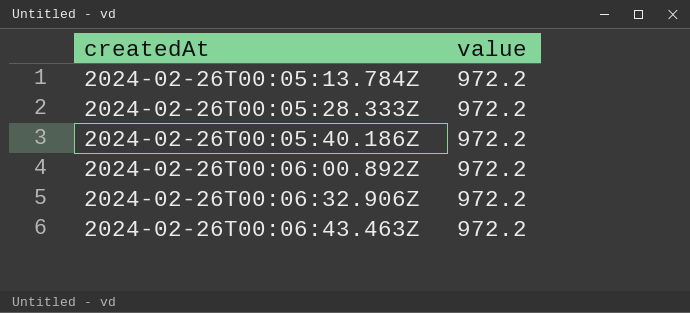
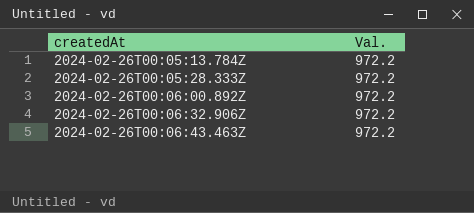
column name: value -> Val.
row 2024-02-26T00:05:40.186Z: 972.2 -> none

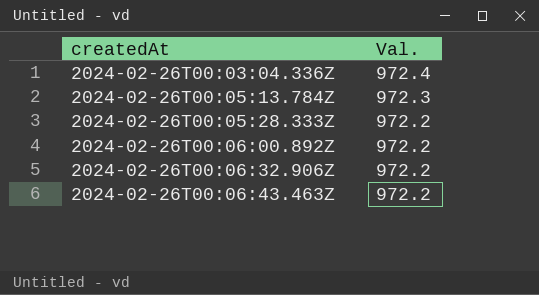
row 2024-02-26T00:03:04.336Z: none -> 972.4
2024-02-26T00:05:13.784Z | Val.: 972.2 -> 972.3

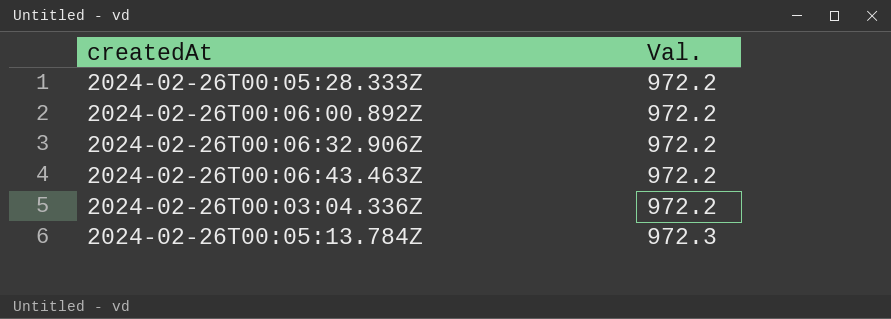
row order: createdAt ascending -> Val. ascending
2024-02-26T00:03:04.336Z | Val.: 972.4 -> 972.2

